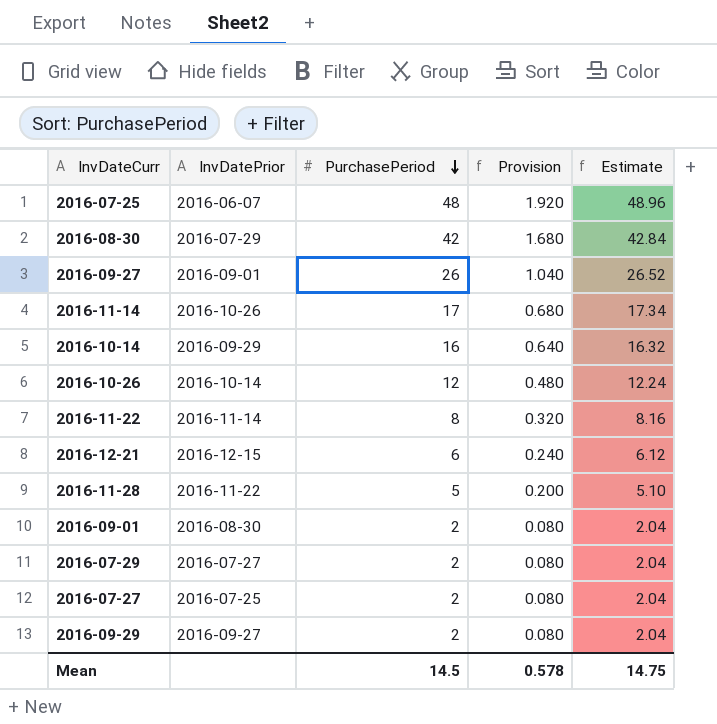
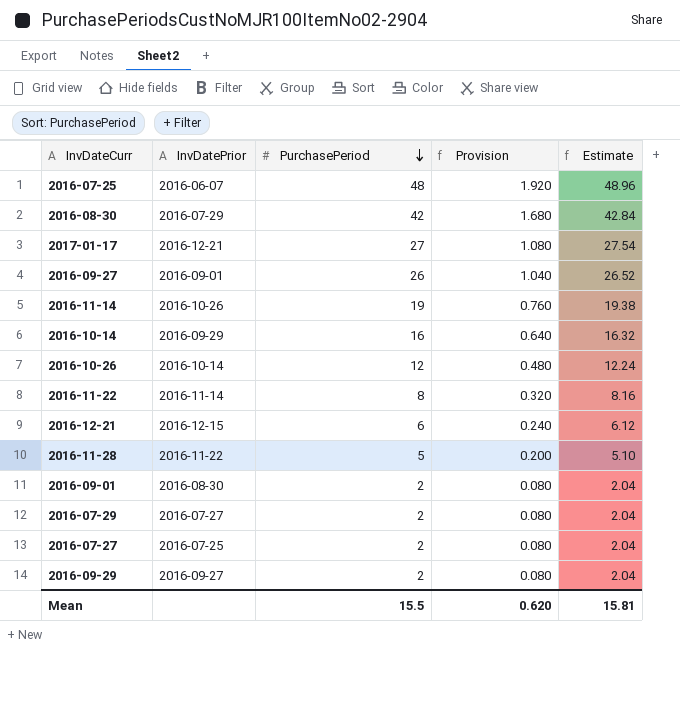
row 2017-01-17: none -> 2016-12-21 | 27 | 1.080 | 27.54
2016-11-14 | PurchasePeriod: 17 -> 19
2016-11-14 | Provision: 0.680 -> 0.760
2016-11-14 | Estimate: 17.34 -> 19.38
Mean | PurchasePeriod: 14.5 -> 15.5
Mean | Provision: 0.578 -> 0.620
Mean | Estimate: 14.75 -> 15.81

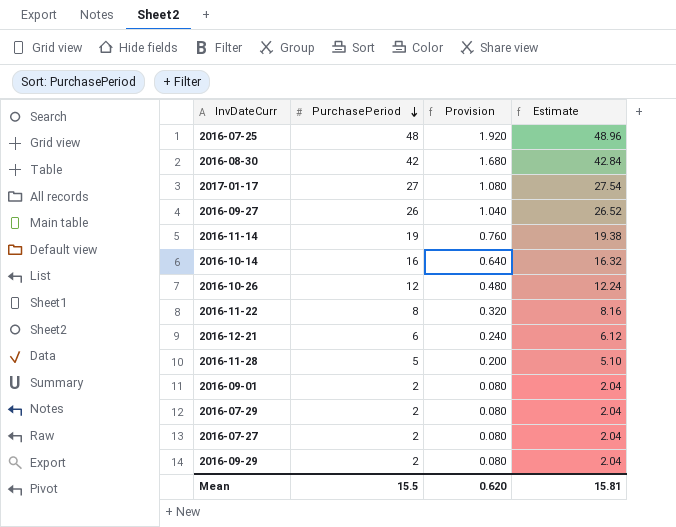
column InvDatePrior | position: 2 -> none

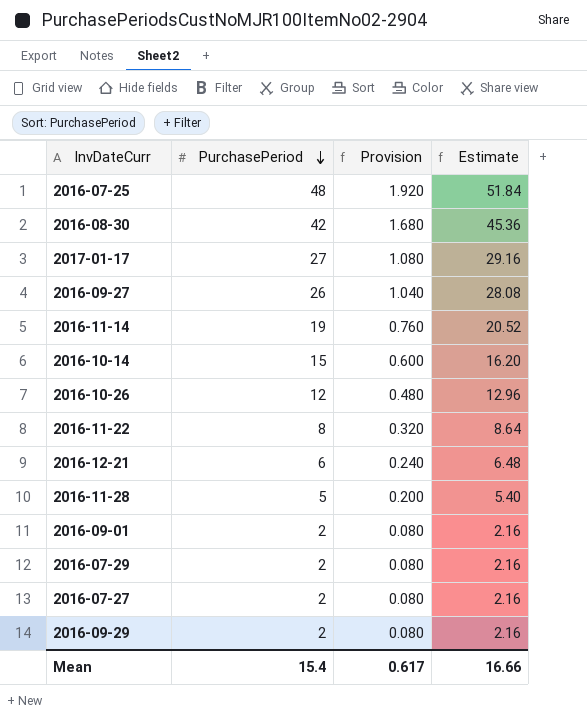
column Estimate | formula: [PurchasePeriod] * 1.02 -> [PurchasePeriod] * 1.08
2016-10-14 | PurchasePeriod: 16 -> 15
2016-10-14 | Provision: 0.640 -> 0.600
Mean | PurchasePeriod: 15.5 -> 15.4
Mean | Provision: 0.620 -> 0.617
Mean | Estimate: 15.81 -> 16.66

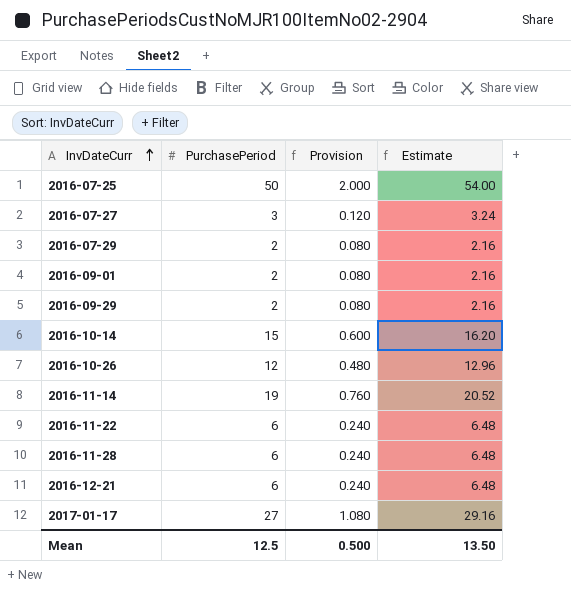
row order: PurchasePeriod descending -> InvDateCurr ascending
row 2016-08-30: 42 | 1.680 | 45.36 -> none
row 2016-09-27: 26 | 1.040 | 28.08 -> none
2016-07-25 | PurchasePeriod: 48 -> 50
2016-07-25 | Provision: 1.920 -> 2.000
2016-07-25 | Estimate: 51.84 -> 54.00
2016-07-27 | PurchasePeriod: 2 -> 3
2016-07-27 | Provision: 0.080 -> 0.120
2016-07-27 | Estimate: 2.16 -> 3.24
2016-11-22 | PurchasePeriod: 8 -> 6
2016-11-22 | Provision: 0.320 -> 0.240
2016-11-22 | Estimate: 8.64 -> 6.48
2016-11-28 | PurchasePeriod: 5 -> 6
2016-11-28 | Provision: 0.200 -> 0.240
2016-11-28 | Estimate: 5.40 -> 6.48
Mean | PurchasePeriod: 15.4 -> 12.5
Mean | Provision: 0.617 -> 0.500
Mean | Estimate: 16.66 -> 13.50

